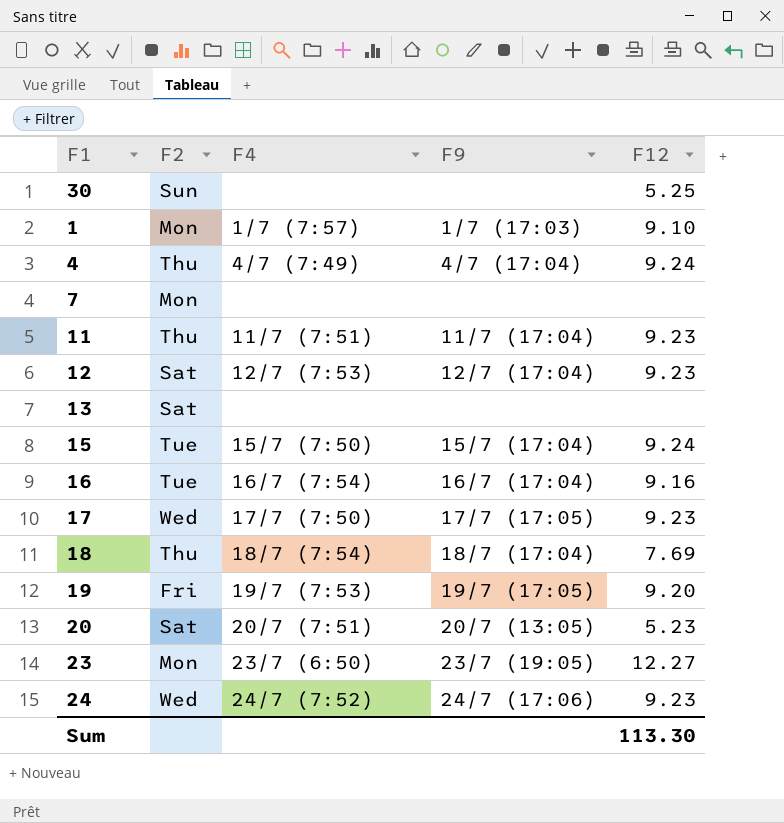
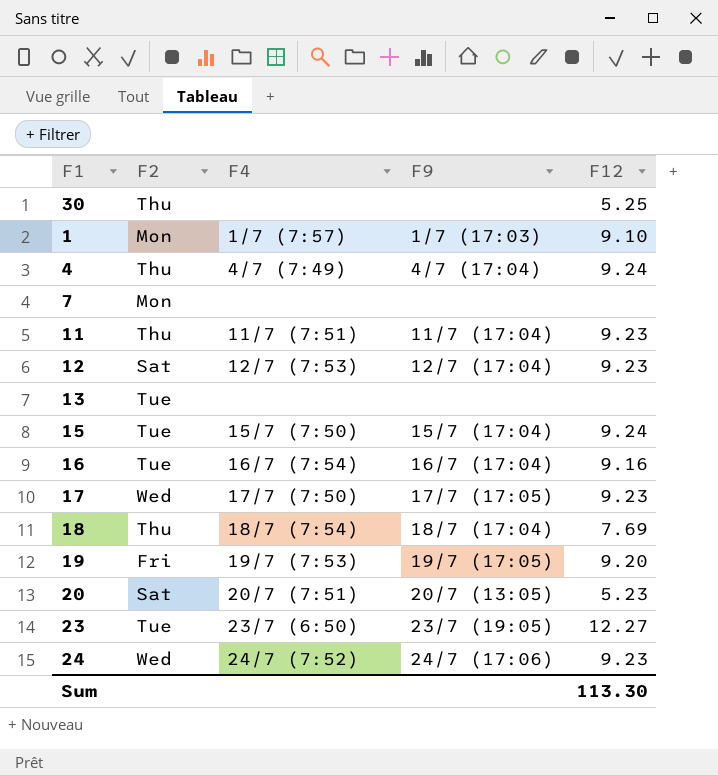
30 | F2: Sun -> Thu
13 | F2: Sat -> Tue
23 | F2: Mon -> Tue

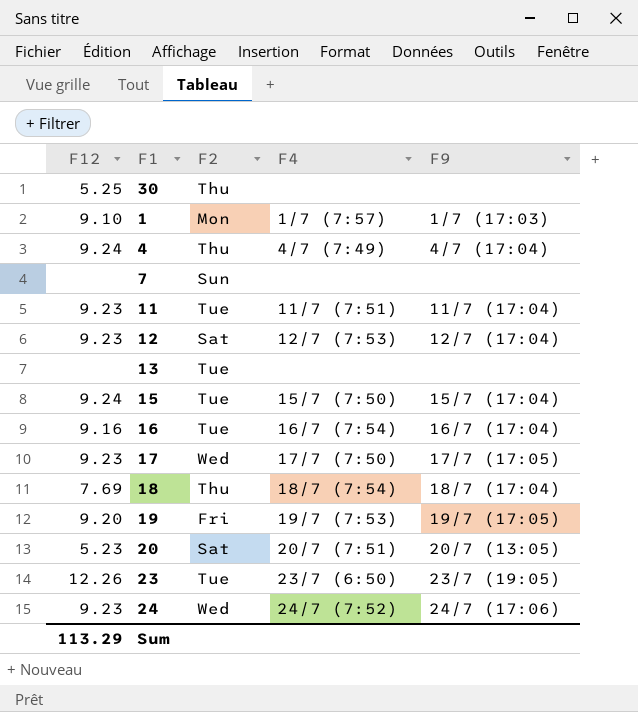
column F12 | position: 5 -> 1
7 | F2: Mon -> Sun
11 | F2: Thu -> Tue
23 | F12: 12.27 -> 12.26
Sum | F12: 113.30 -> 113.29

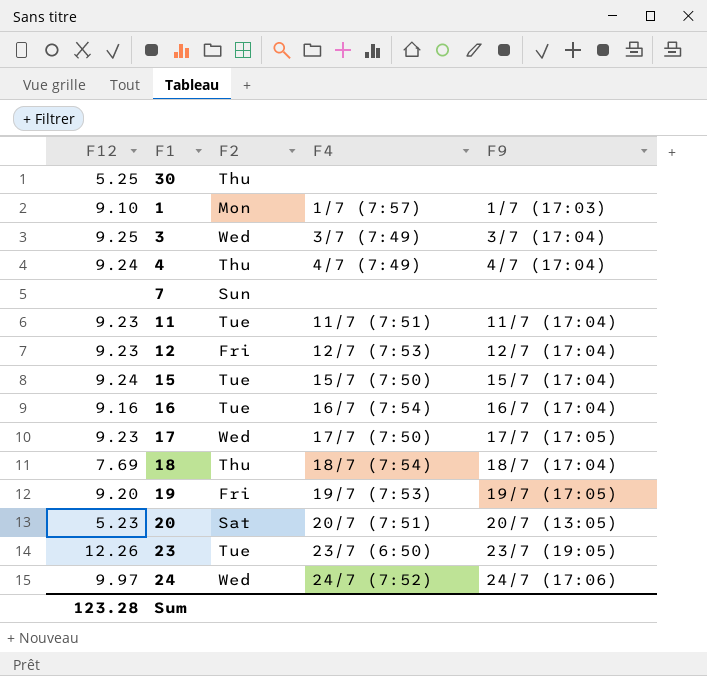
row 13: none | Tue | none | none -> none
row 3: none -> 9.25 | Wed | 3/7 (7:49) | 3/7 (17:04)
12 | F2: Sat -> Fri
24 | F12: 9.23 -> 9.97
Sum | F12: 113.29 -> 123.28

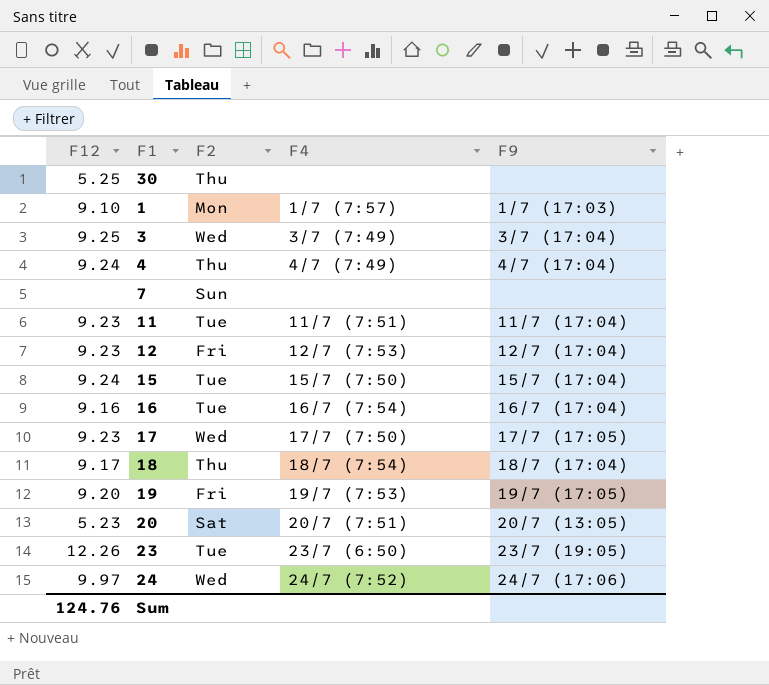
18 | F12: 7.69 -> 9.17
Sum | F12: 123.28 -> 124.76

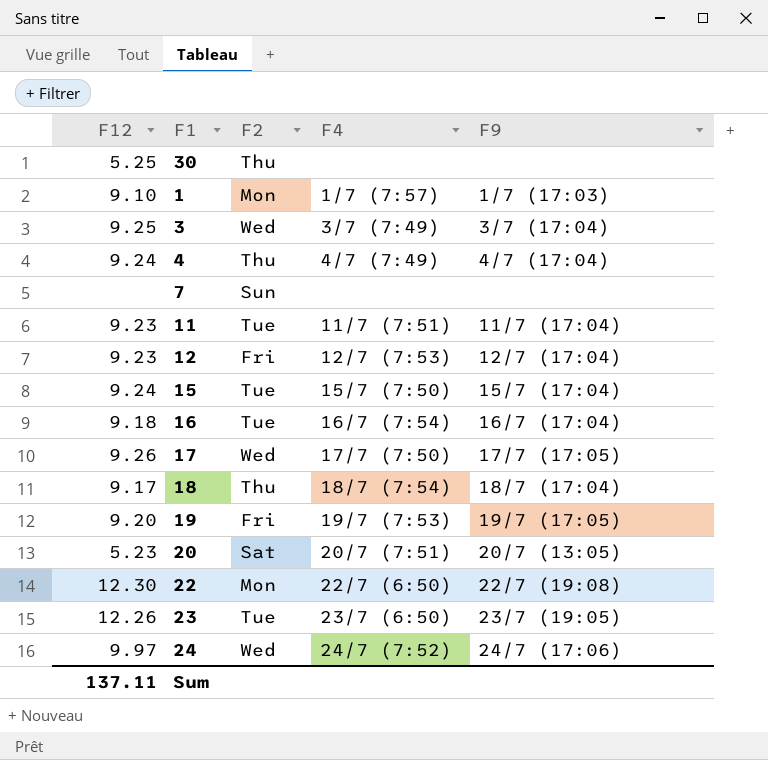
16 | F12: 9.16 -> 9.18
17 | F12: 9.23 -> 9.26
row 22: none -> 12.30 | Mon | 22/7 (6:50) | 22/7 (19:08)
Sum | F12: 124.76 -> 137.11

